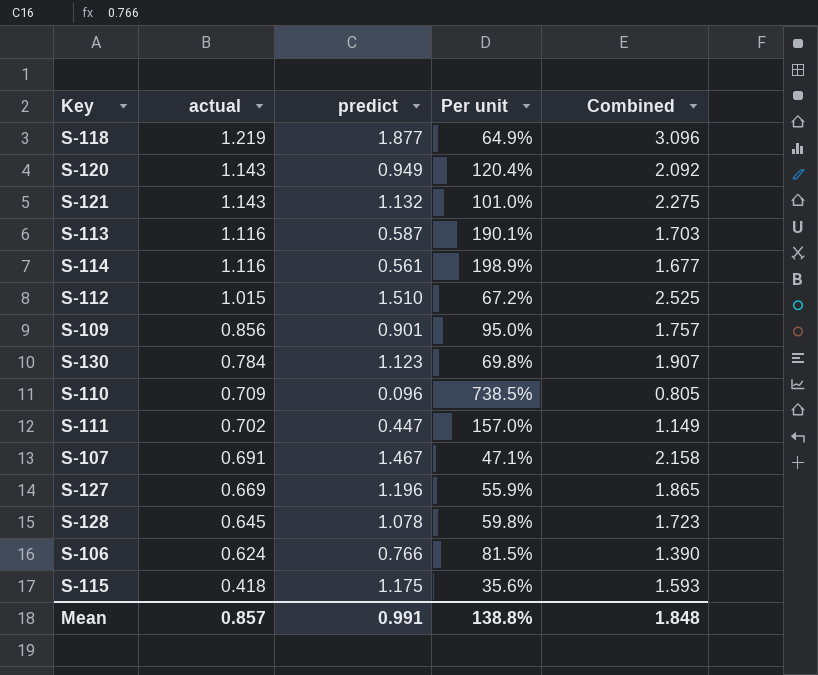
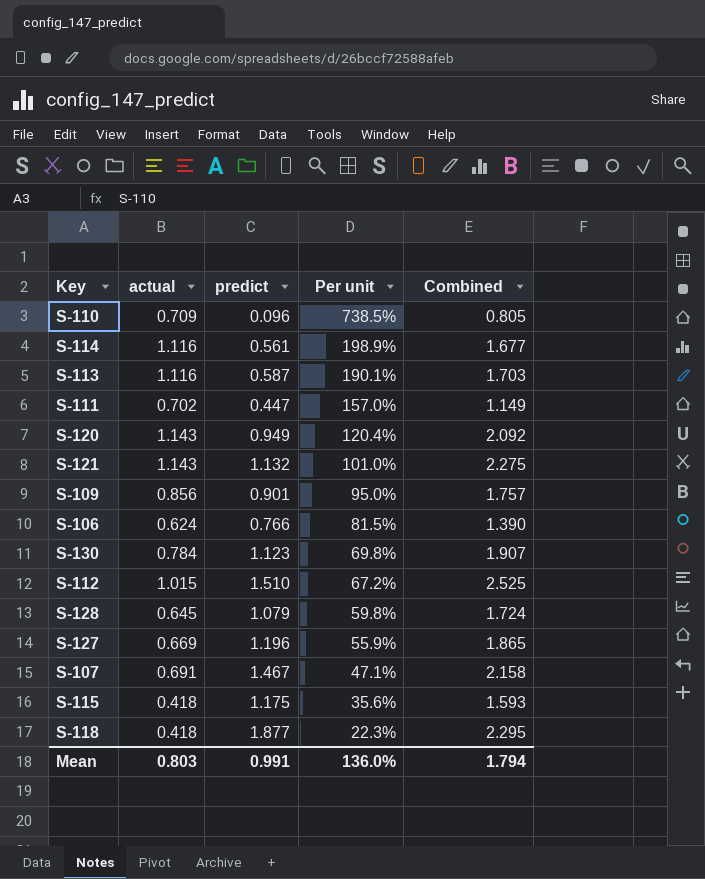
row order: actual descending -> Per unit descending
S-128 | predict: 1.078 -> 1.079
S-128 | Combined: 1.723 -> 1.724
S-118 | actual: 1.219 -> 0.418
S-118 | Per unit: 64.9% -> 22.3%
S-118 | Combined: 3.096 -> 2.295
Mean | actual: 0.857 -> 0.803
Mean | Per unit: 138.8% -> 136.0%
Mean | Combined: 1.848 -> 1.794

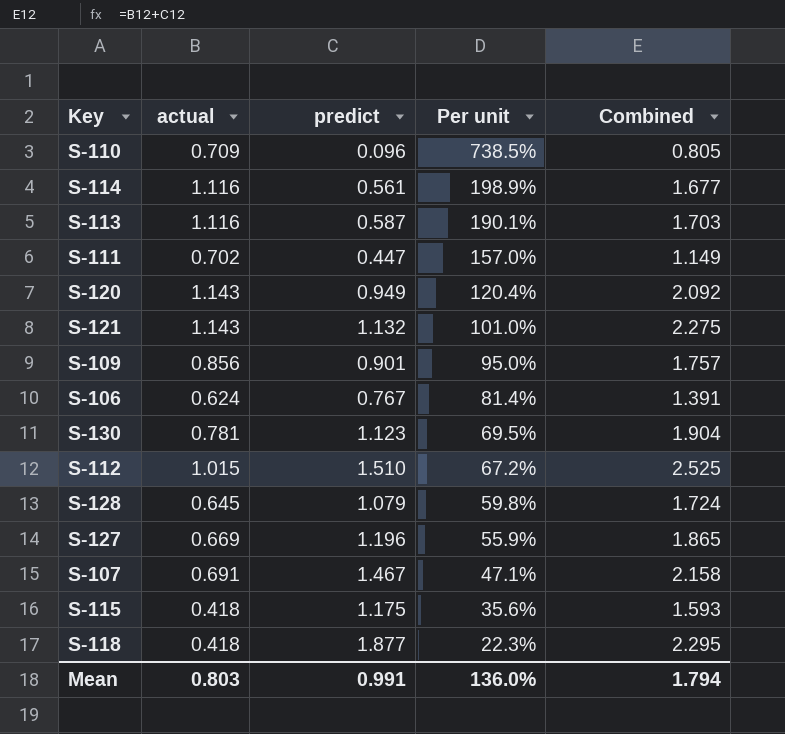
S-106 | predict: 0.766 -> 0.767
S-106 | Per unit: 81.5% -> 81.4%
S-106 | Combined: 1.390 -> 1.391
S-130 | actual: 0.784 -> 0.781
S-130 | Per unit: 69.8% -> 69.5%
S-130 | Combined: 1.907 -> 1.904

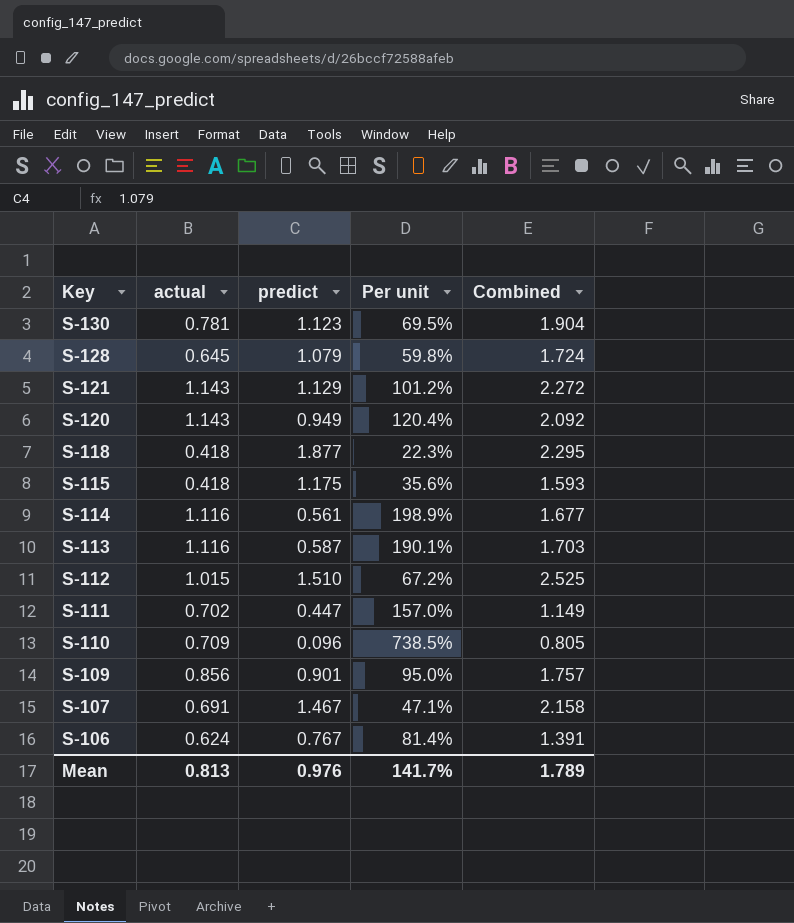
row order: Per unit descending -> Key descending
row S-127: 0.669 | 1.196 | 55.9% | 1.865 -> none
S-121 | predict: 1.132 -> 1.129
S-121 | Per unit: 101.0% -> 101.2%
S-121 | Combined: 2.275 -> 2.272
Mean | actual: 0.803 -> 0.813
Mean | predict: 0.991 -> 0.976
Mean | Per unit: 136.0% -> 141.7%
Mean | Combined: 1.794 -> 1.789

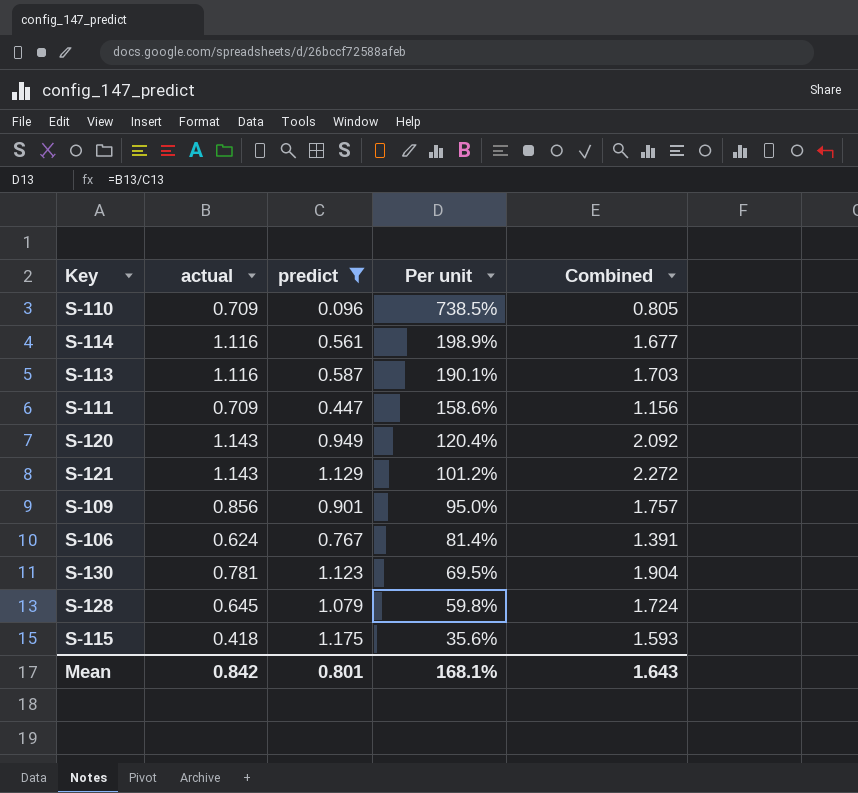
filter: none -> predict <= 1.175
row order: Key descending -> Per unit descending
S-111 | actual: 0.702 -> 0.709
S-111 | Per unit: 157.0% -> 158.6%
S-111 | Combined: 1.149 -> 1.156
Mean | actual: 0.813 -> 0.842
Mean | predict: 0.976 -> 0.801
Mean | Per unit: 141.7% -> 168.1%
Mean | Combined: 1.789 -> 1.643

